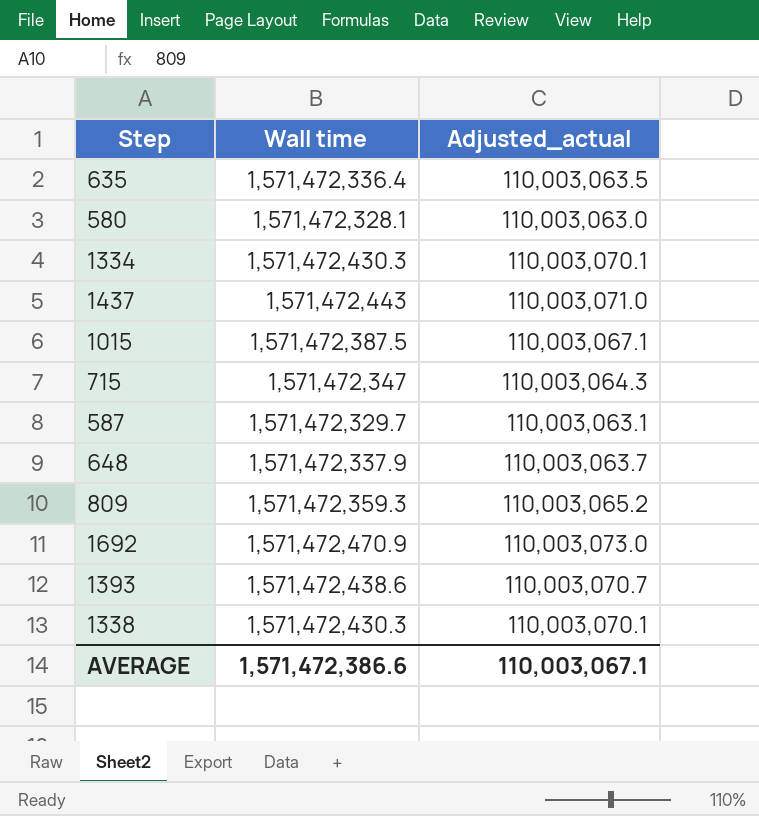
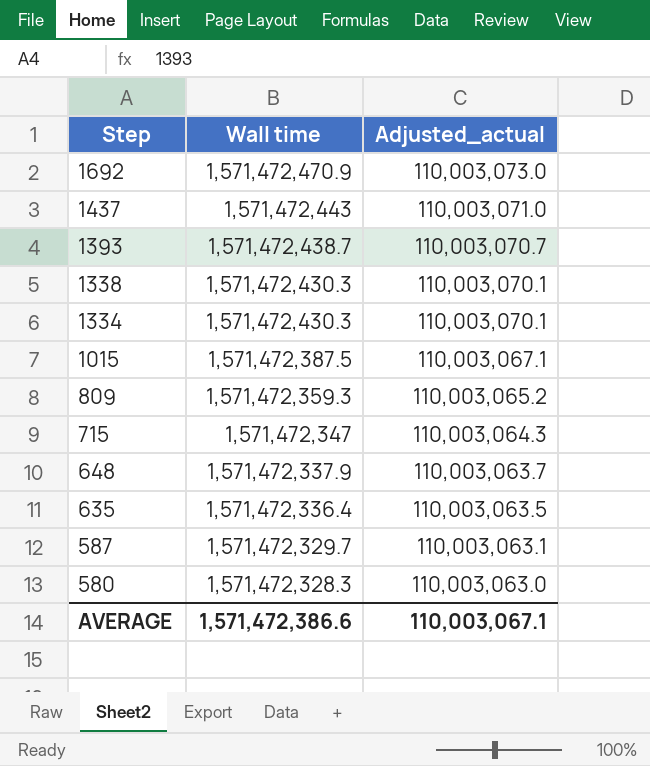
row order: none -> Step descending
1393 | Wall time: 1,571,472,438.6 -> 1,571,472,438.7
580 | Wall time: 1,571,472,328.1 -> 1,571,472,328.3

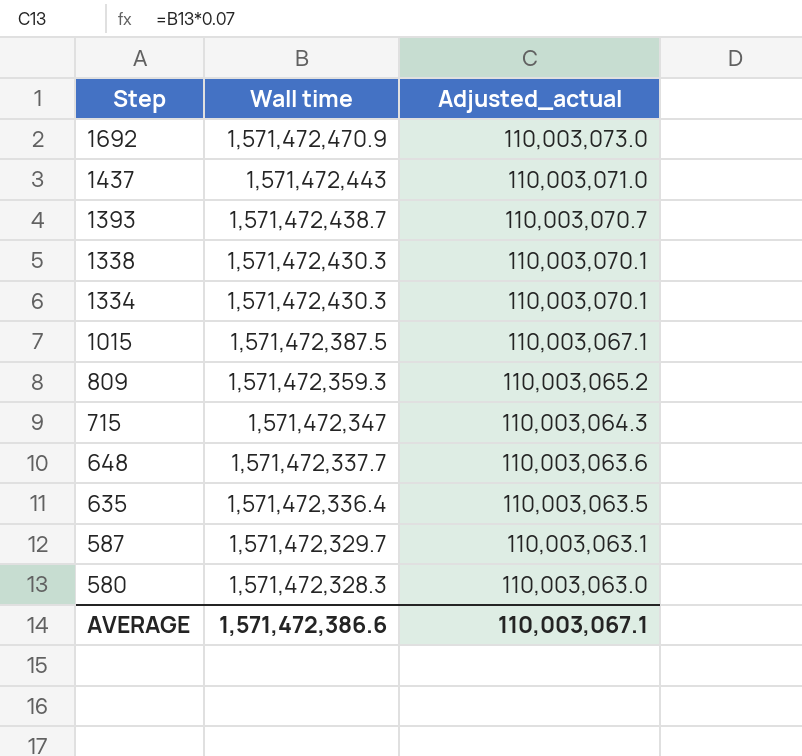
648 | Wall time: 1,571,472,337.9 -> 1,571,472,337.7
648 | Adjusted_actual: 110,003,063.7 -> 110,003,063.6

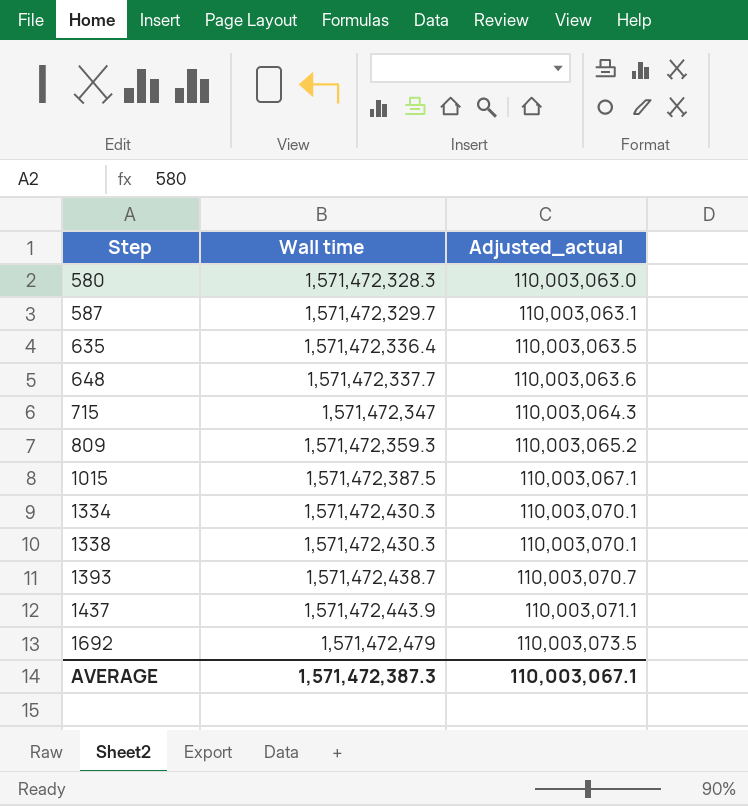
row order: Step descending -> Step ascending
1437 | Wall time: 1,571,472,443 -> 1,571,472,443.9
1437 | Adjusted_actual: 110,003,071.0 -> 110,003,071.1
1692 | Wall time: 1,571,472,470.9 -> 1,571,472,479
1692 | Adjusted_actual: 110,003,073.0 -> 110,003,073.5
AVERAGE | Wall time: 1,571,472,386.6 -> 1,571,472,387.3

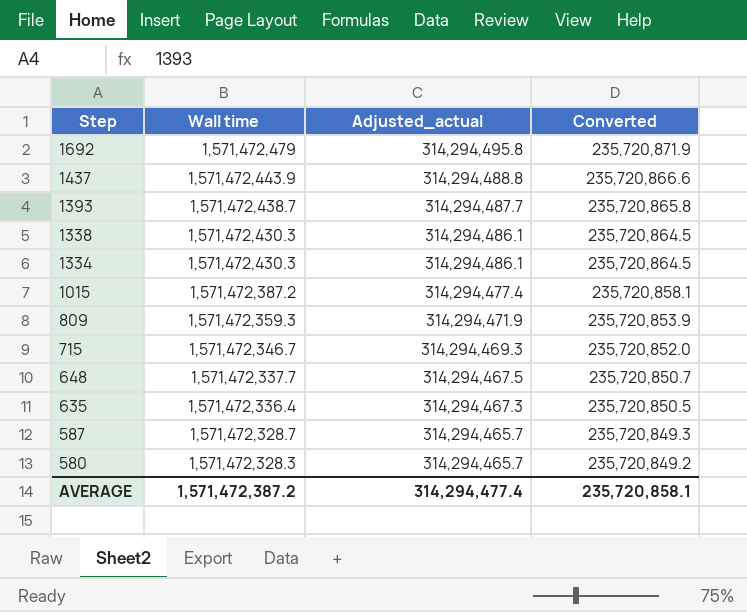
row order: Step ascending -> Step descending
column Adjusted_actual | formula: [Wall time] * 0.07 -> [Wall time] * 0.2
column Converted | formula: none -> [Wall time] * 0.15
1015 | Wall time: 1,571,472,387.5 -> 1,571,472,387.2
715 | Wall time: 1,571,472,347 -> 1,571,472,346.7
587 | Wall time: 1,571,472,329.7 -> 1,571,472,328.7
AVERAGE | Wall time: 1,571,472,387.3 -> 1,571,472,387.2
AVERAGE | Adjusted_actual: 110,003,067.1 -> 314,294,477.4

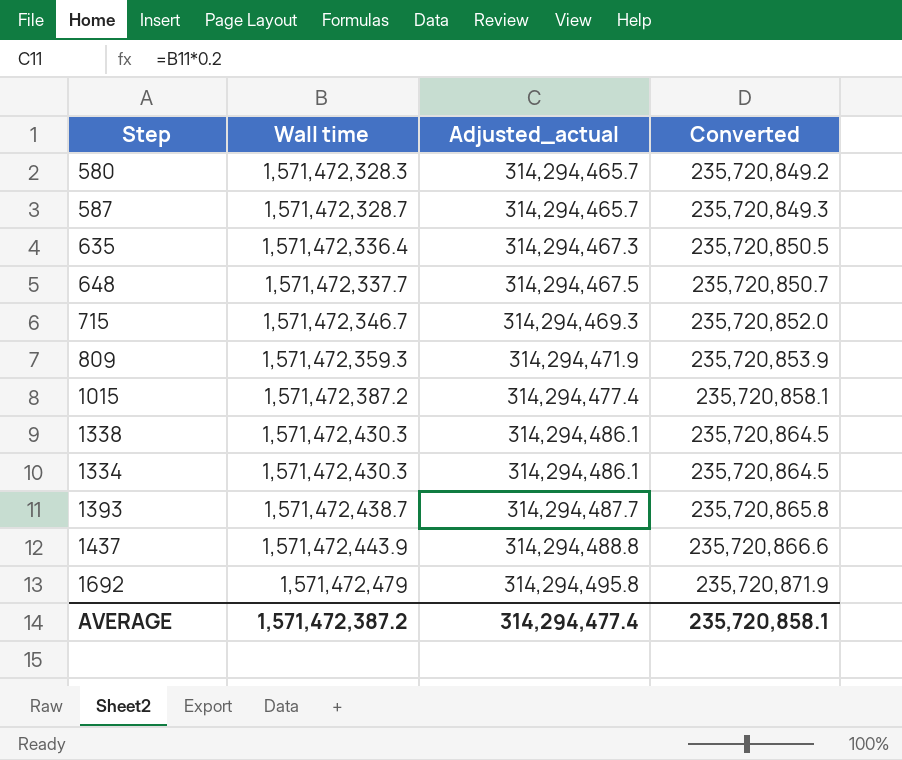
row order: Step descending -> Wall time ascending

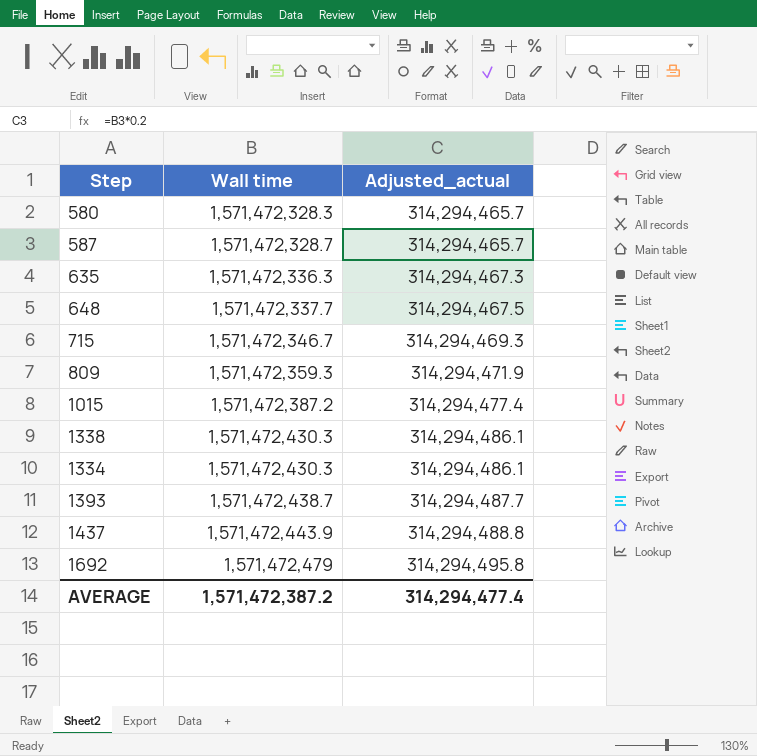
column Converted | formula: [Wall time] * 0.15 -> none
635 | Wall time: 1,571,472,336.4 -> 1,571,472,336.3

